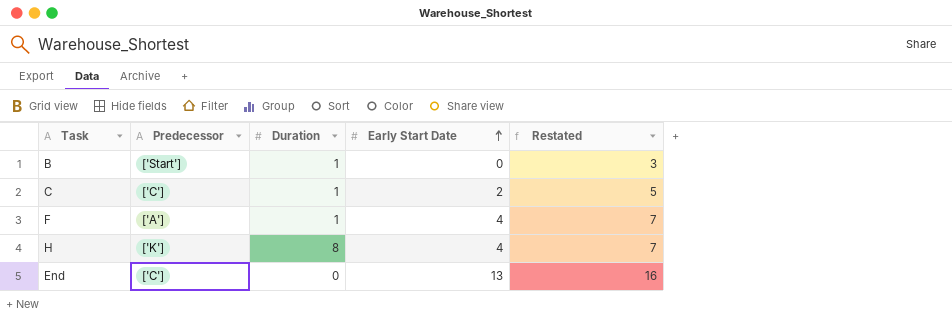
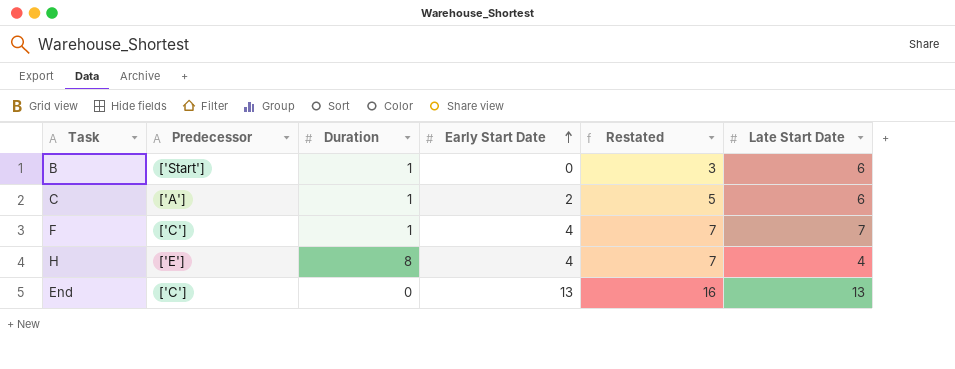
column Late Start Date | position: none -> 6
C | Predecessor: ['C'] -> ['A']
F | Predecessor: ['A'] -> ['C']
H | Predecessor: ['K'] -> ['E']

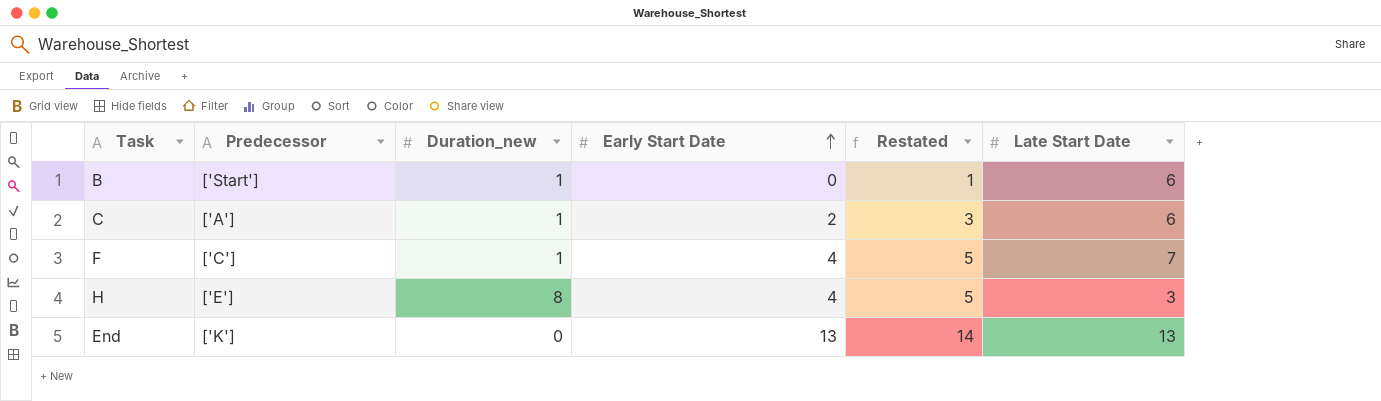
column name: Duration -> Duration_new
column Restated | formula: [Early Start Date] + 3 -> [Early Start Date] + 1
H | Late Start Date: 4 -> 3
End | Predecessor: ['C'] -> ['K']

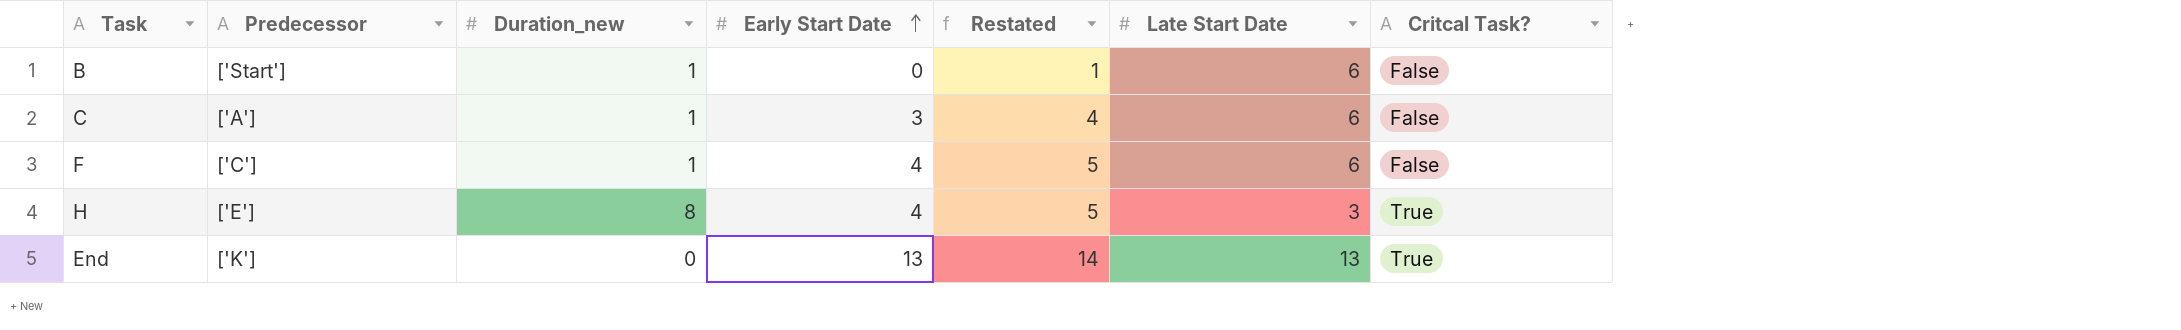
column Critcal Task? | position: none -> 7
C | Early Start Date: 2 -> 3
C | Restated: 3 -> 4
F | Late Start Date: 7 -> 6

